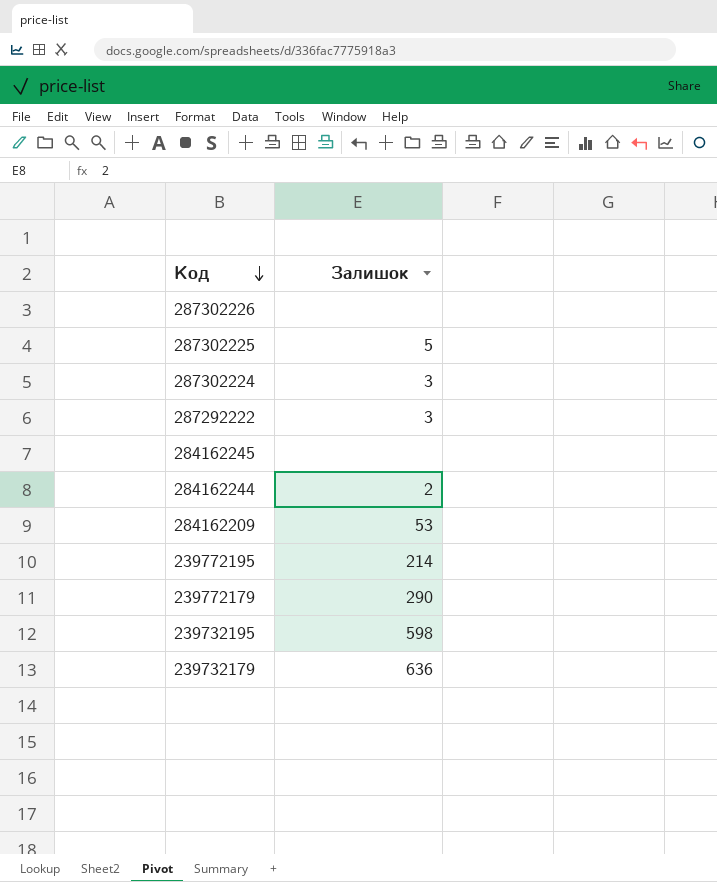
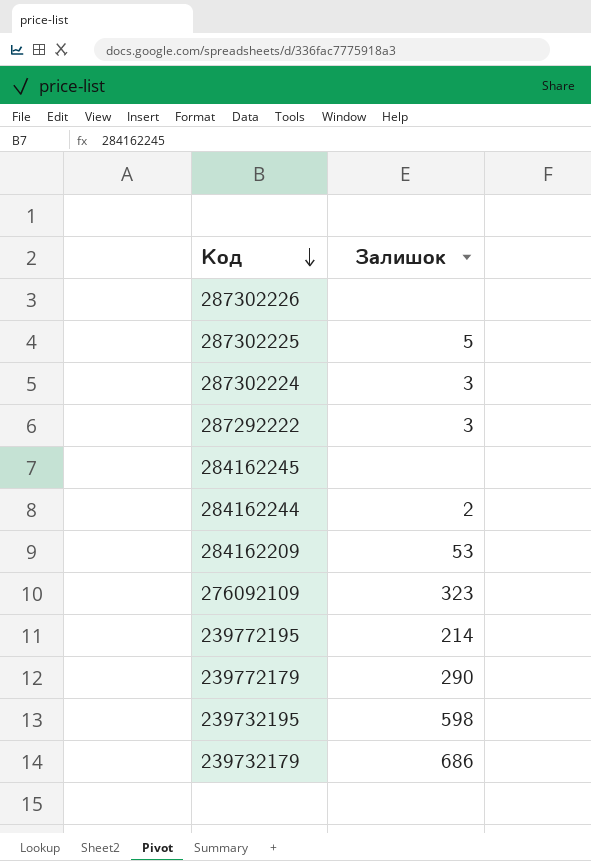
row 276092109: none -> 323
239732179 | Залишок: 636 -> 686

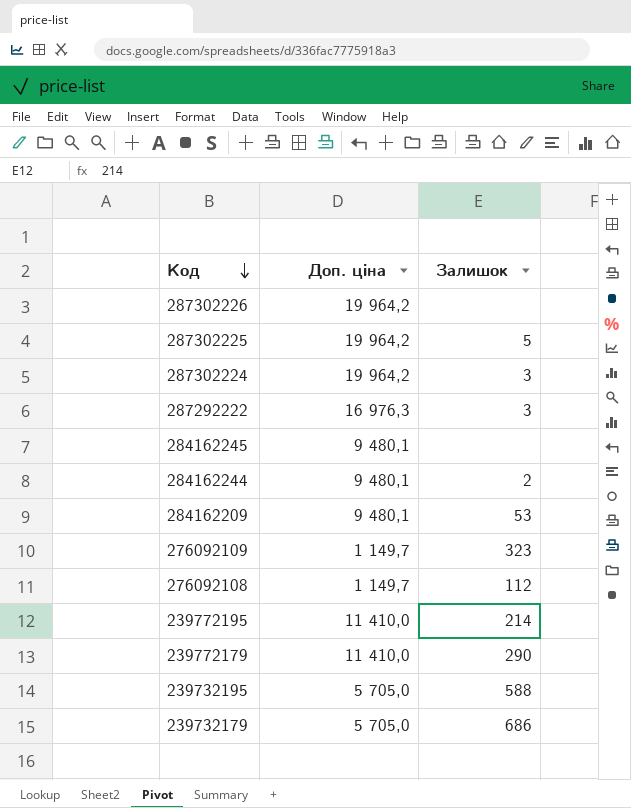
column Доп. ціна | position: none -> 2
row 276092108: none -> 1 149,7 | 112
239732195 | Залишок: 598 -> 588

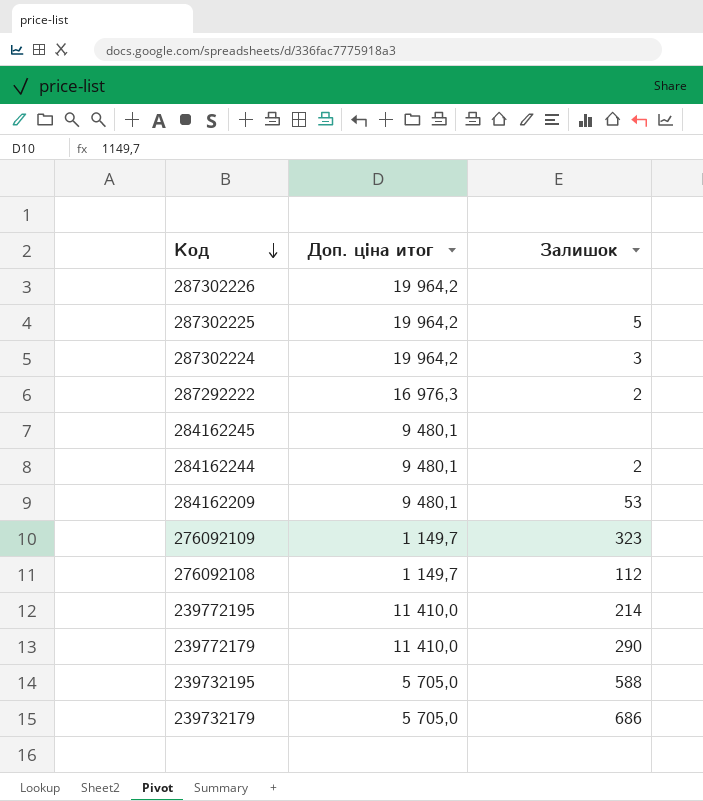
column name: Доп. ціна -> Доп. ціна итог
287292222 | Залишок: 3 -> 2

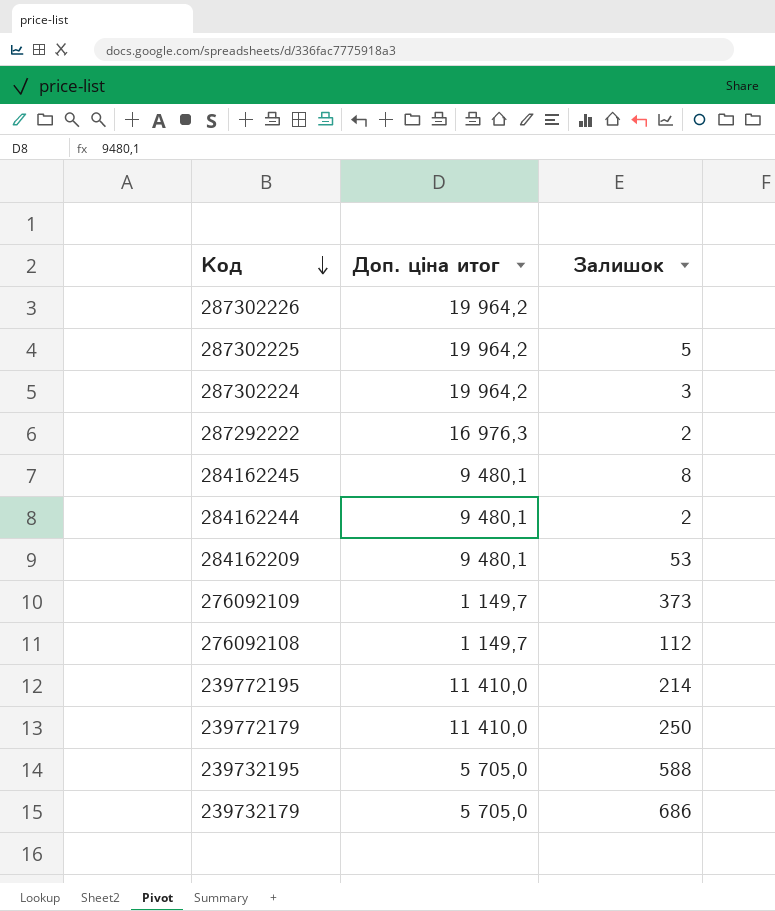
284162245 | Залишок: none -> 8
276092109 | Залишок: 323 -> 373
239772179 | Залишок: 290 -> 250

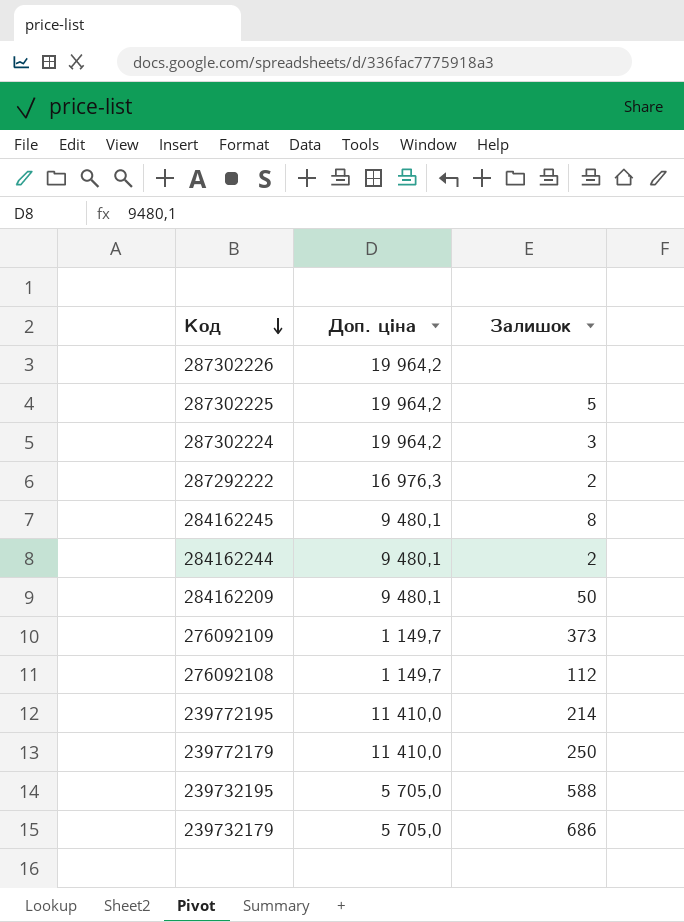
column name: Доп. ціна итог -> Доп. ціна
284162209 | Залишок: 53 -> 50

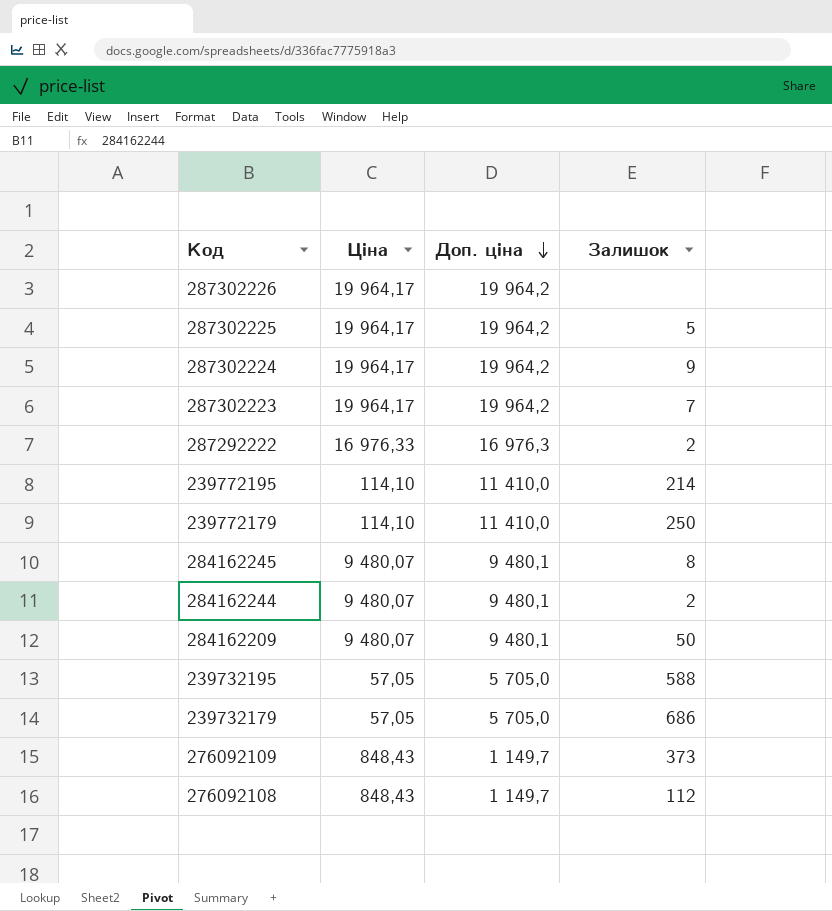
row order: Код descending -> Доп. ціна descending
column Ціна | position: none -> 2
287302224 | Залишок: 3 -> 9
row 287302223: none -> 19 964,17 | 19 964,2 | 7

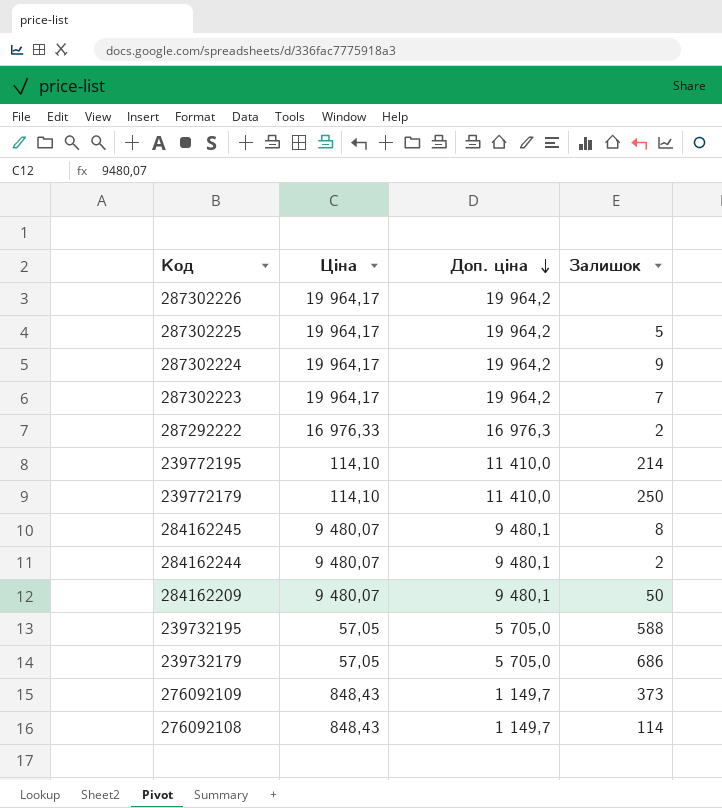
276092108 | Залишок: 112 -> 114

